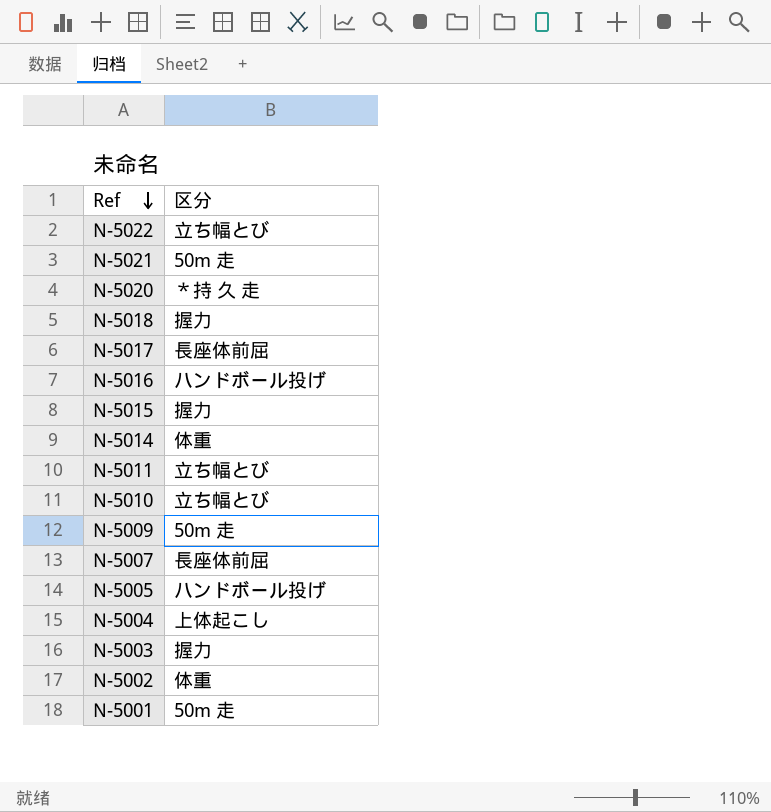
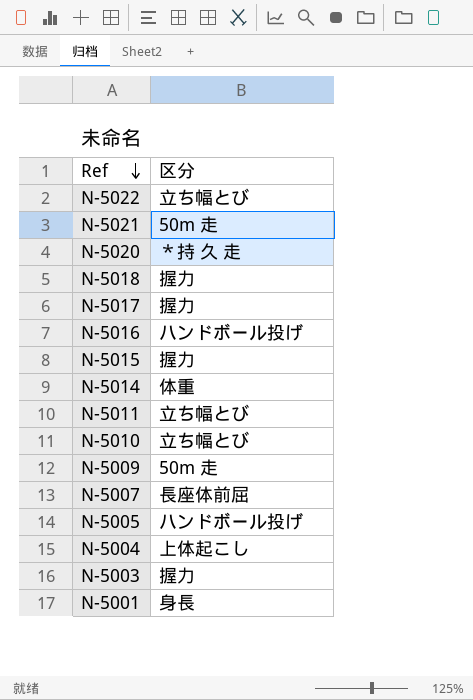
row N-5002: 体重 -> none
N-5017 | 区分: 長座体前屈 -> 握力
N-5001 | 区分: 50m 走 -> 身長

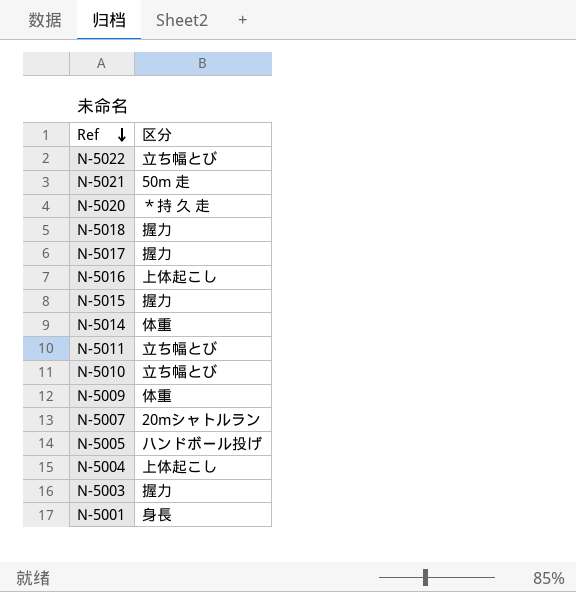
N-5016 | 区分: ハンドボール投げ -> 上体起こし
N-5009 | 区分: 50m 走 -> 体重
N-5007 | 区分: 長座体前屈 -> 20mシャトルラン

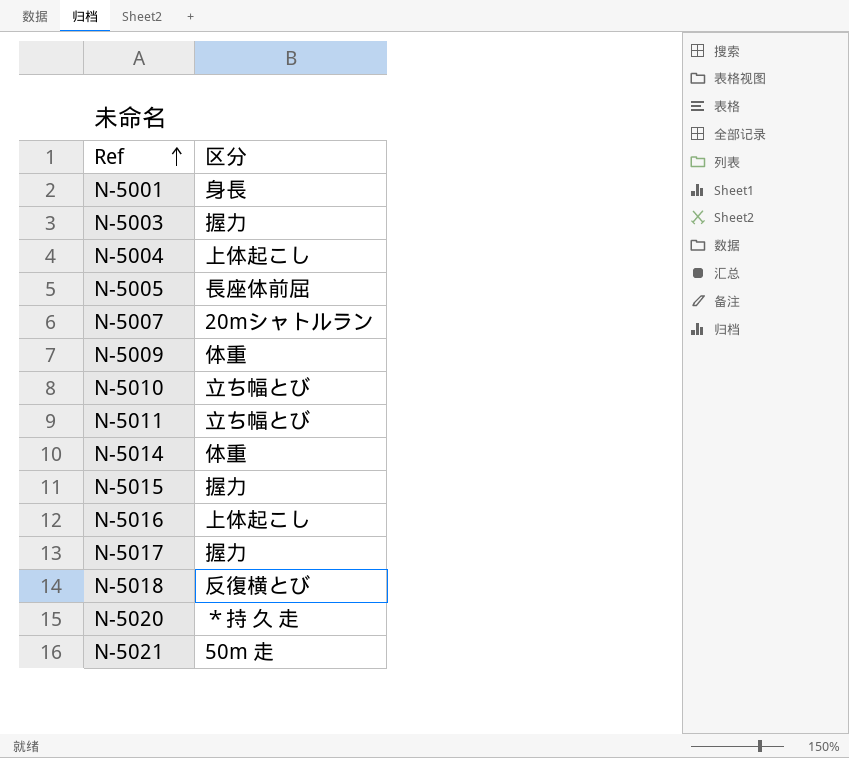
row order: Ref descending -> Ref ascending
row N-5022: 立ち幅とび -> none
N-5005 | 区分: ハンドボール投げ -> 長座体前屈
N-5018 | 区分: 握力 -> 反復横とび

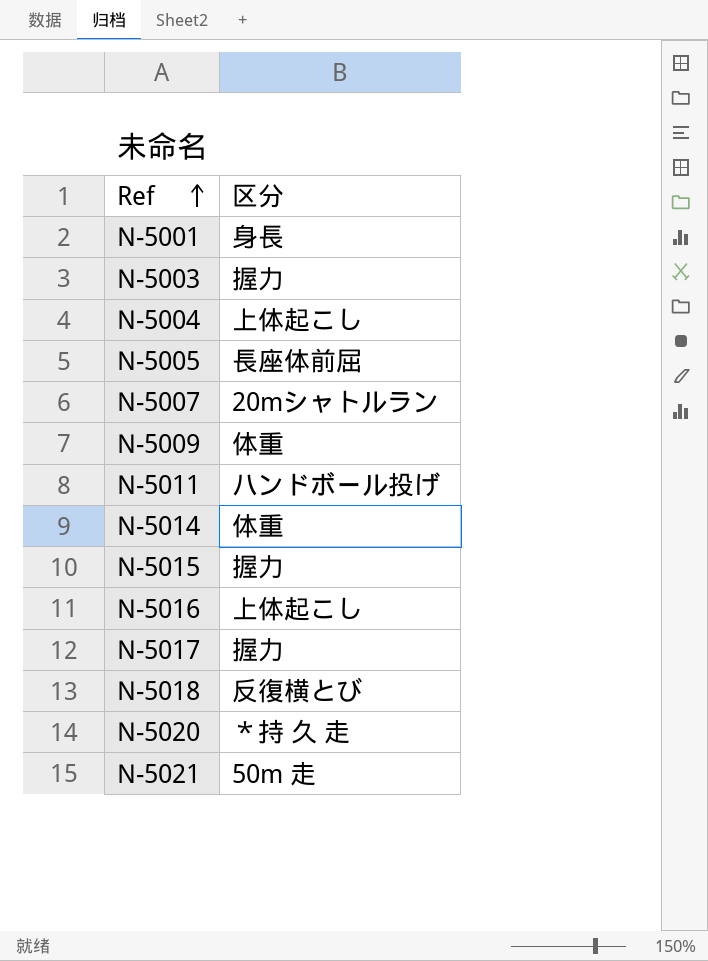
row N-5010: 立ち幅とび -> none
N-5011 | 区分: 立ち幅とび -> ハンドボール投げ

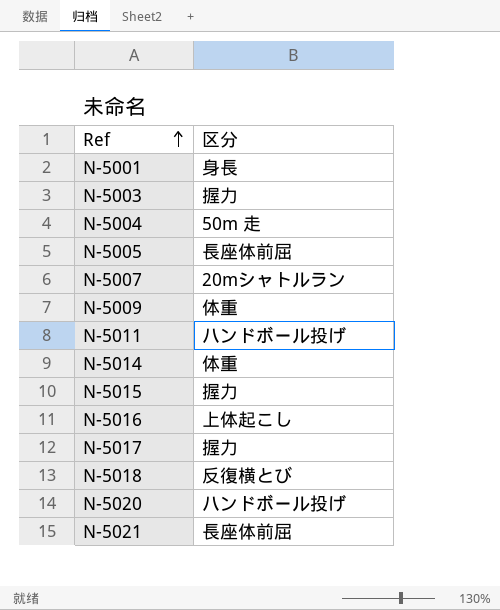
N-5004 | 区分: 上体起こし -> 50m 走
N-5020 | 区分: ＊持 久 走 -> ハンドボール投げ
N-5021 | 区分: 50m 走 -> 長座体前屈

